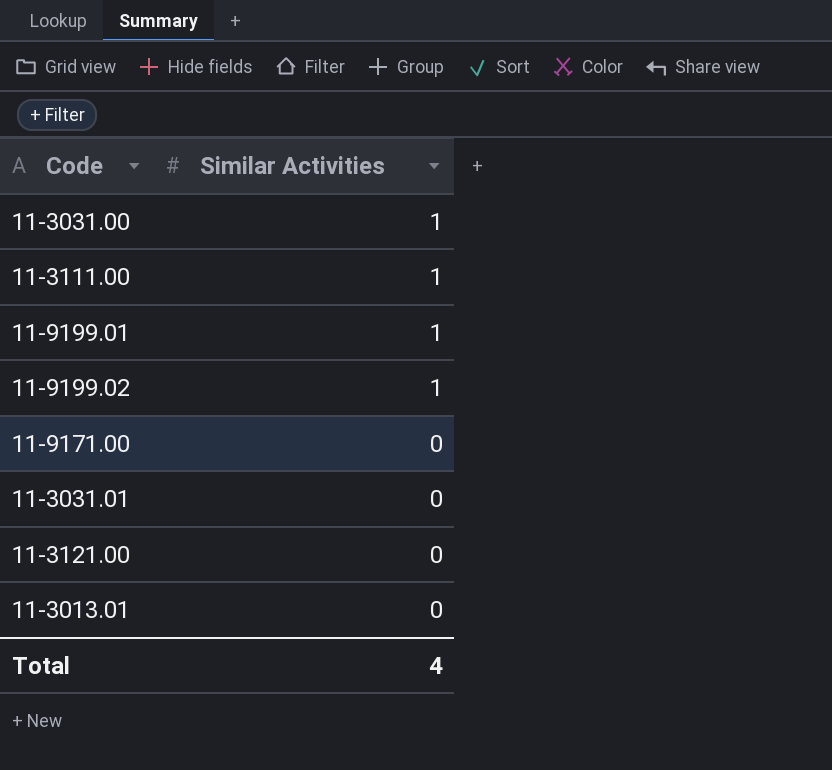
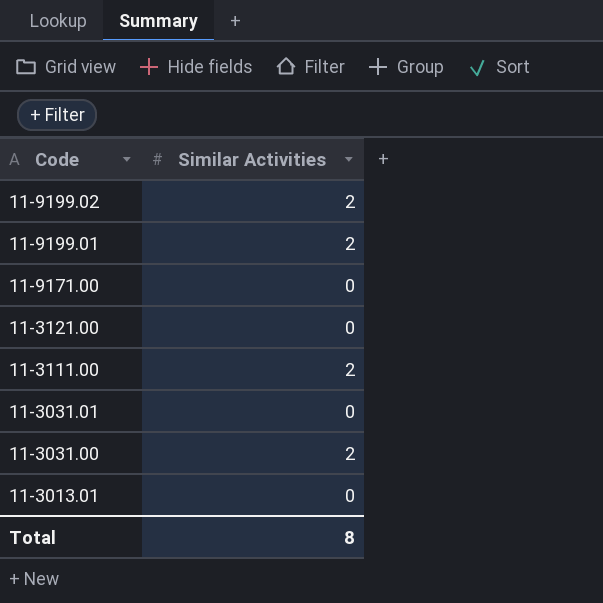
row order: Similar Activities descending -> Code descending
11-9199.02 | Similar Activities: 1 -> 2
11-9199.01 | Similar Activities: 1 -> 2
11-3111.00 | Similar Activities: 1 -> 2
11-3031.00 | Similar Activities: 1 -> 2
Total | Similar Activities: 4 -> 8

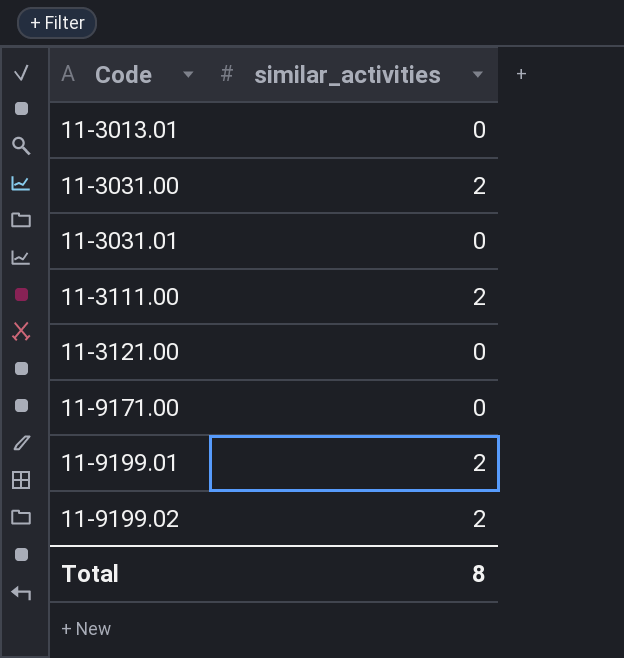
row order: Code descending -> Code ascending
column name: Similar Activities -> similar_activities

